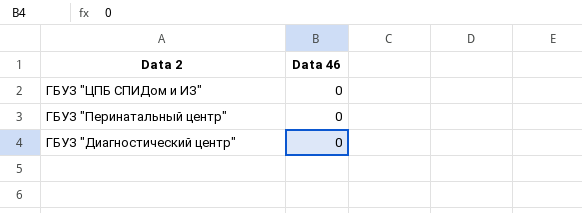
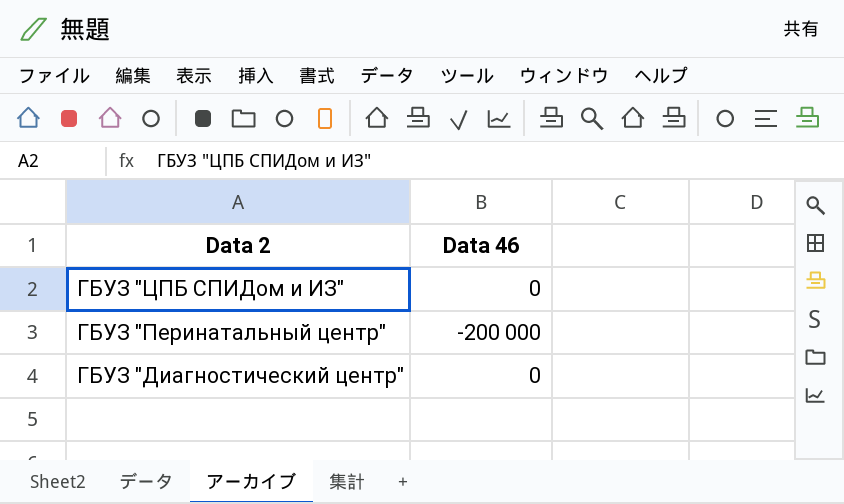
ГБУЗ "Перинатальный центр" | Data 46: 0 -> -200 000

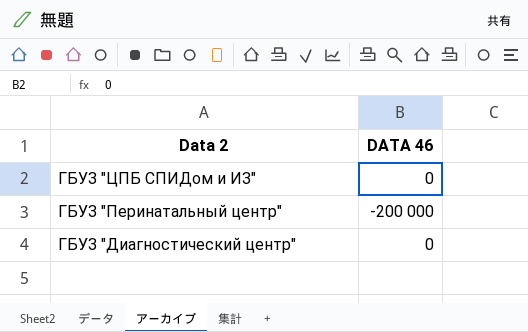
column name: Data 46 -> DATA 46

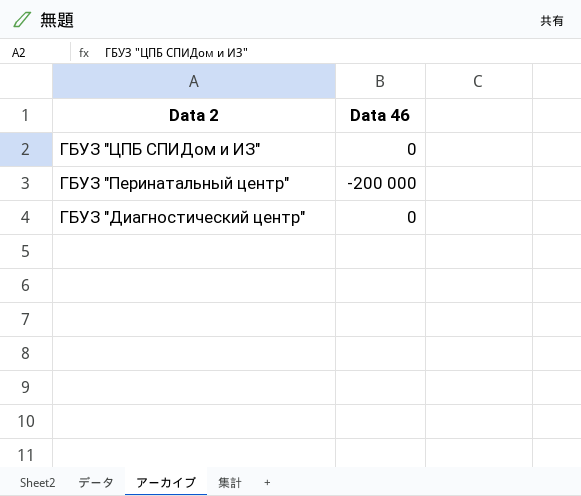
column name: DATA 46 -> Data 46

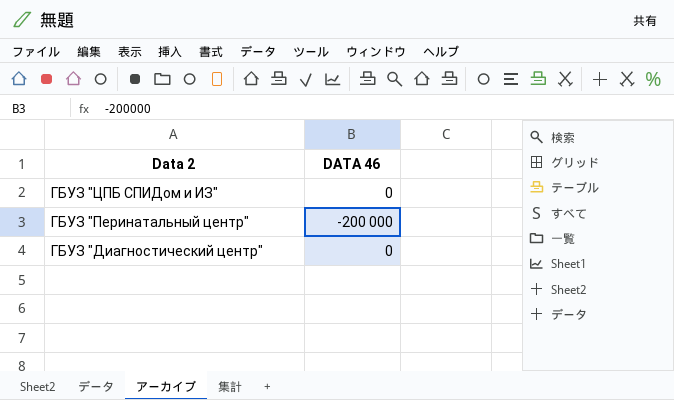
column name: Data 46 -> DATA 46

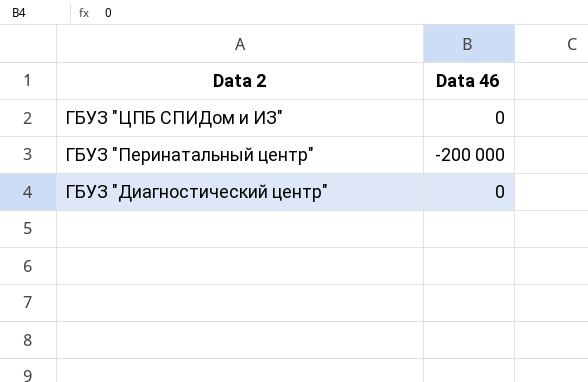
column name: DATA 46 -> Data 46

